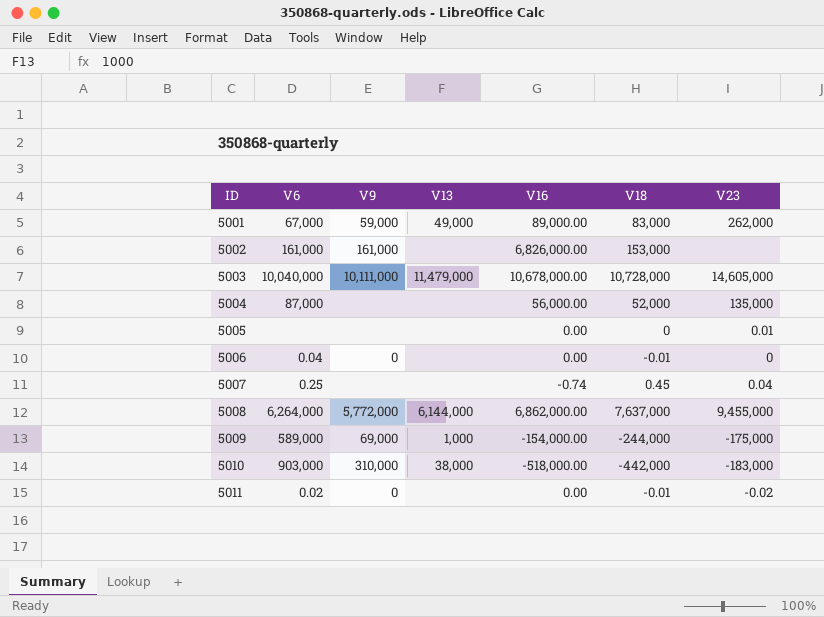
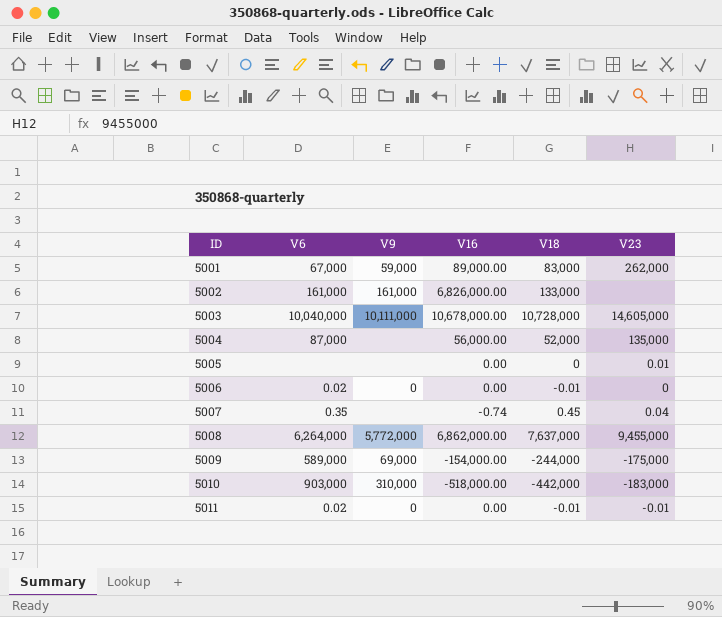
column V13 | position: 4 -> none
5002 | V18: 153,000 -> 133,000
5006 | V6: 0.04 -> 0.02
5007 | V6: 0.25 -> 0.35
5011 | V23: -0.02 -> -0.01

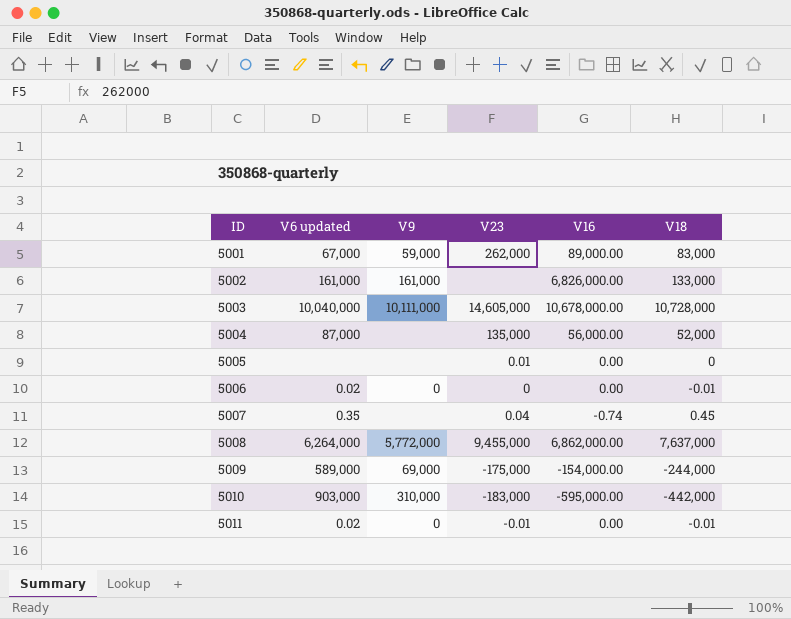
column name: V6 -> V6 updated
column V23 | position: 6 -> 4
5010 | V16: -518,000.00 -> -595,000.00

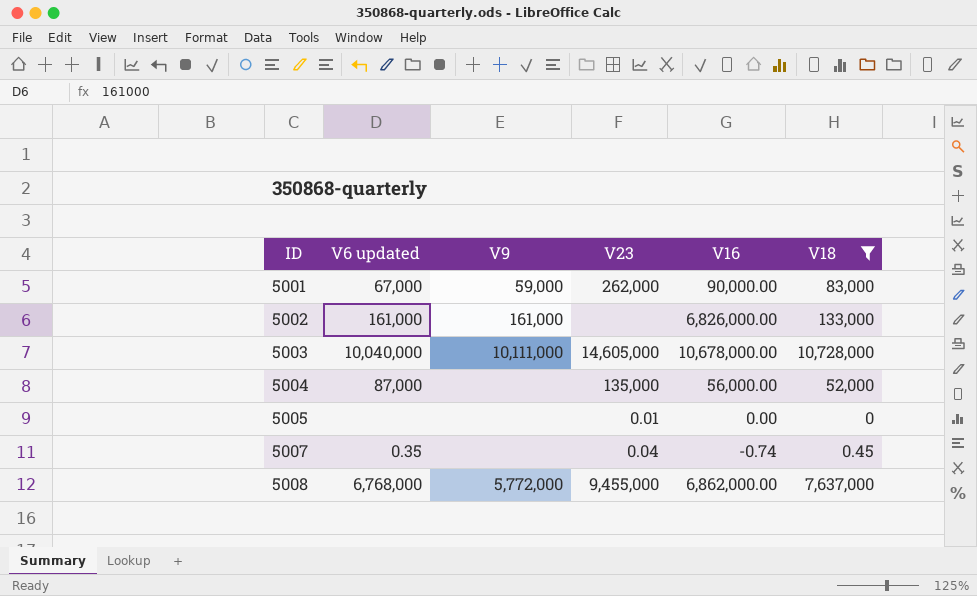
filter: none -> V18 >= 0
5001 | V16: 89,000.00 -> 90,000.00
5008 | V6 updated: 6,264,000 -> 6,768,000

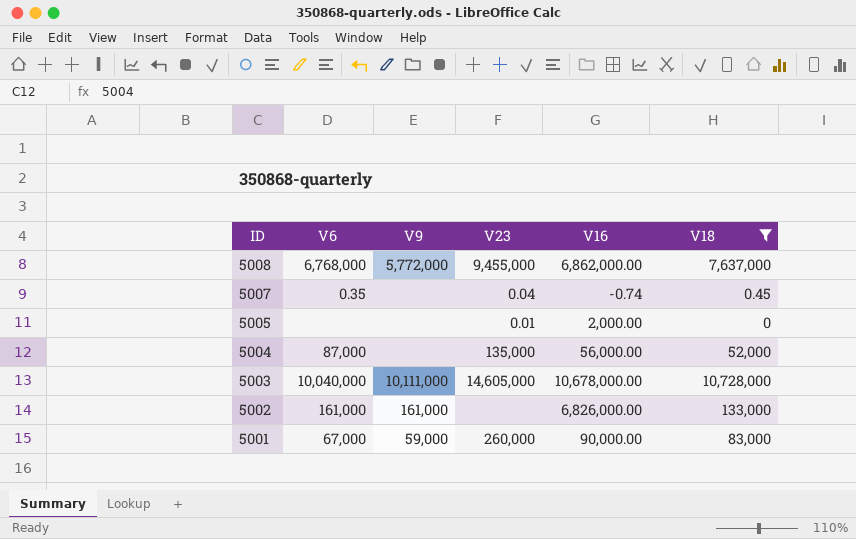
row order: ID ascending -> ID descending
column name: V6 updated -> V6
5005 | V16: 0.00 -> 2,000.00
5001 | V23: 262,000 -> 260,000

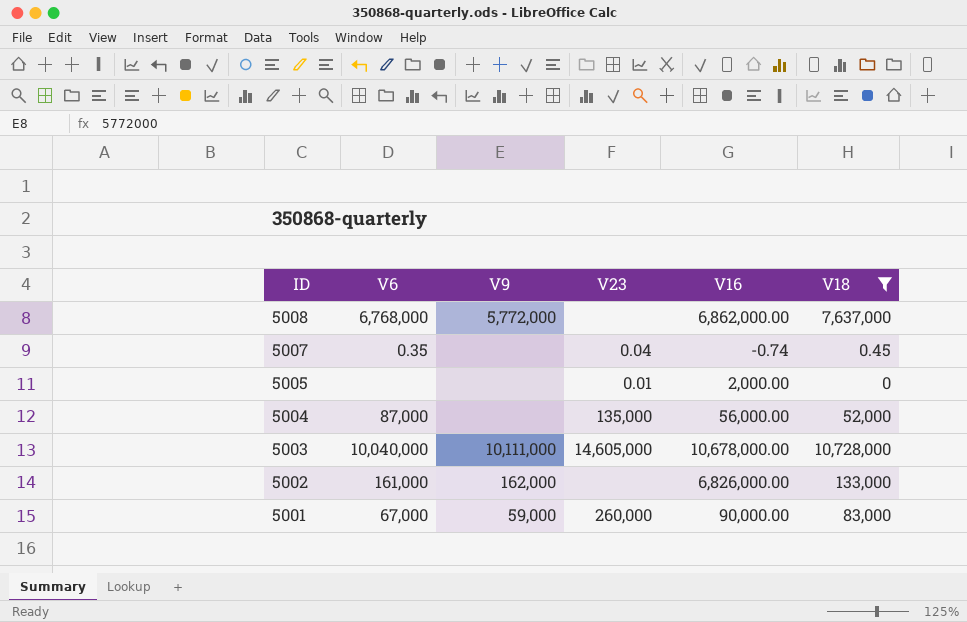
5008 | V23: 9,455,000 -> none
5002 | V9: 161,000 -> 162,000

